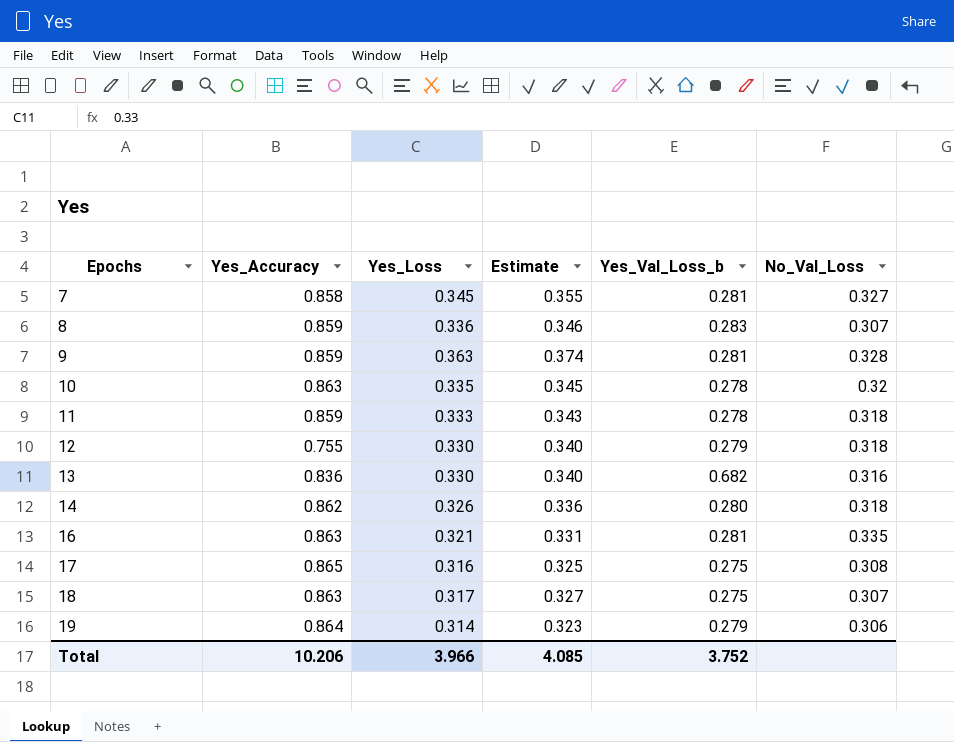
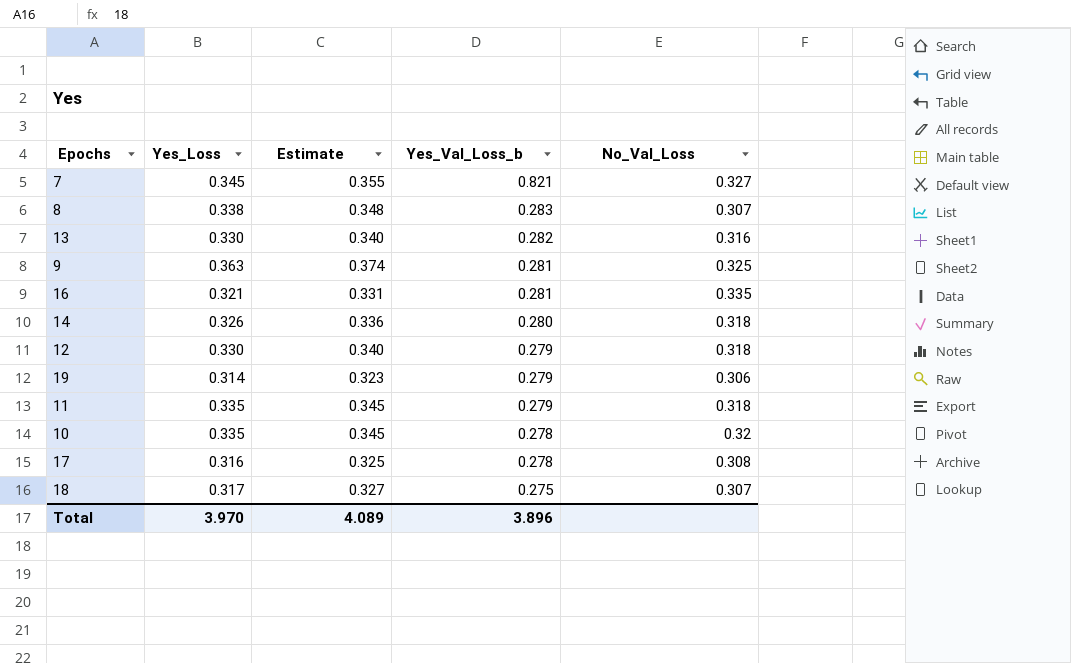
row order: Epochs ascending -> Yes_Val_Loss_b descending
column Yes_Accuracy | position: 2 -> none
7 | Yes_Val_Loss_b: 0.281 -> 0.821
8 | Yes_Loss: 0.336 -> 0.338
8 | Estimate: 0.346 -> 0.348
13 | Yes_Val_Loss_b: 0.682 -> 0.282
9 | No_Val_Loss: 0.328 -> 0.325
11 | Yes_Loss: 0.333 -> 0.335
11 | Estimate: 0.343 -> 0.345
11 | Yes_Val_Loss_b: 0.278 -> 0.279
17 | Yes_Val_Loss_b: 0.275 -> 0.278
Total | Yes_Loss: 3.966 -> 3.970
Total | Estimate: 4.085 -> 4.089
Total | Yes_Val_Loss_b: 3.752 -> 3.896

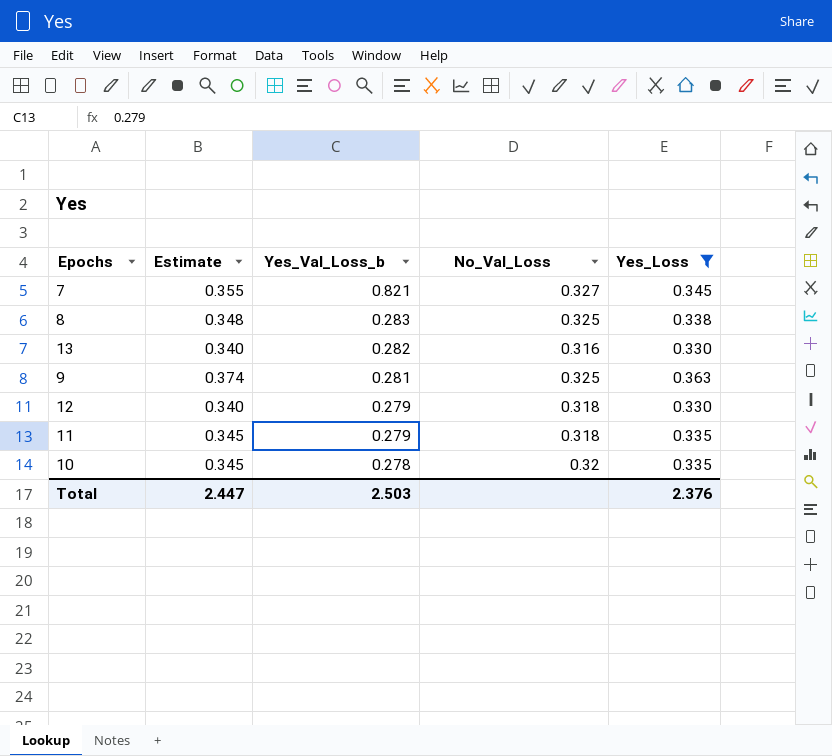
filter: none -> Yes_Loss >= 0.330
column Yes_Loss | position: 2 -> 5
8 | No_Val_Loss: 0.307 -> 0.325
Total | Estimate: 4.089 -> 2.447
Total | Yes_Val_Loss_b: 3.896 -> 2.503
Total | Yes_Loss: 3.970 -> 2.376

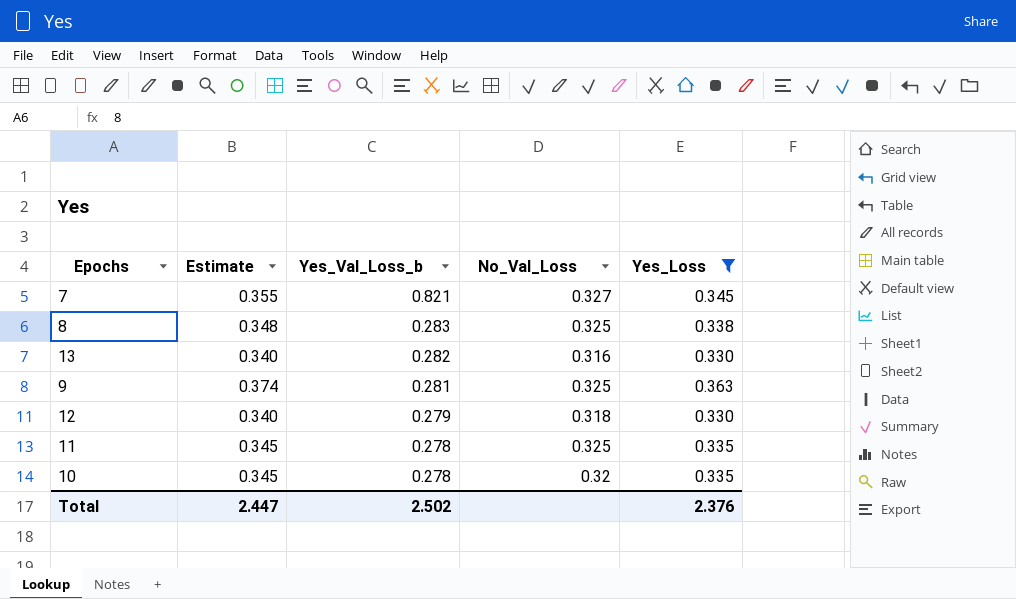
11 | Yes_Val_Loss_b: 0.279 -> 0.278
11 | No_Val_Loss: 0.318 -> 0.325
Total | Yes_Val_Loss_b: 2.503 -> 2.502

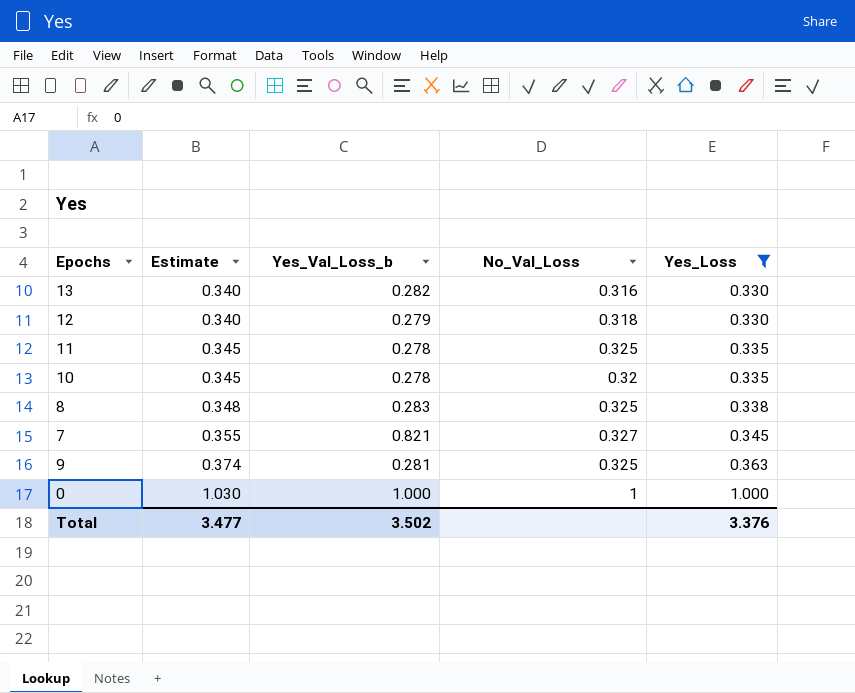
row order: Yes_Val_Loss_b descending -> Estimate ascending
row 0: none -> 1.030 | 1.000 | 1 | 1.000
Total | Estimate: 2.447 -> 3.477
Total | Yes_Val_Loss_b: 2.502 -> 3.502
Total | Yes_Loss: 2.376 -> 3.376

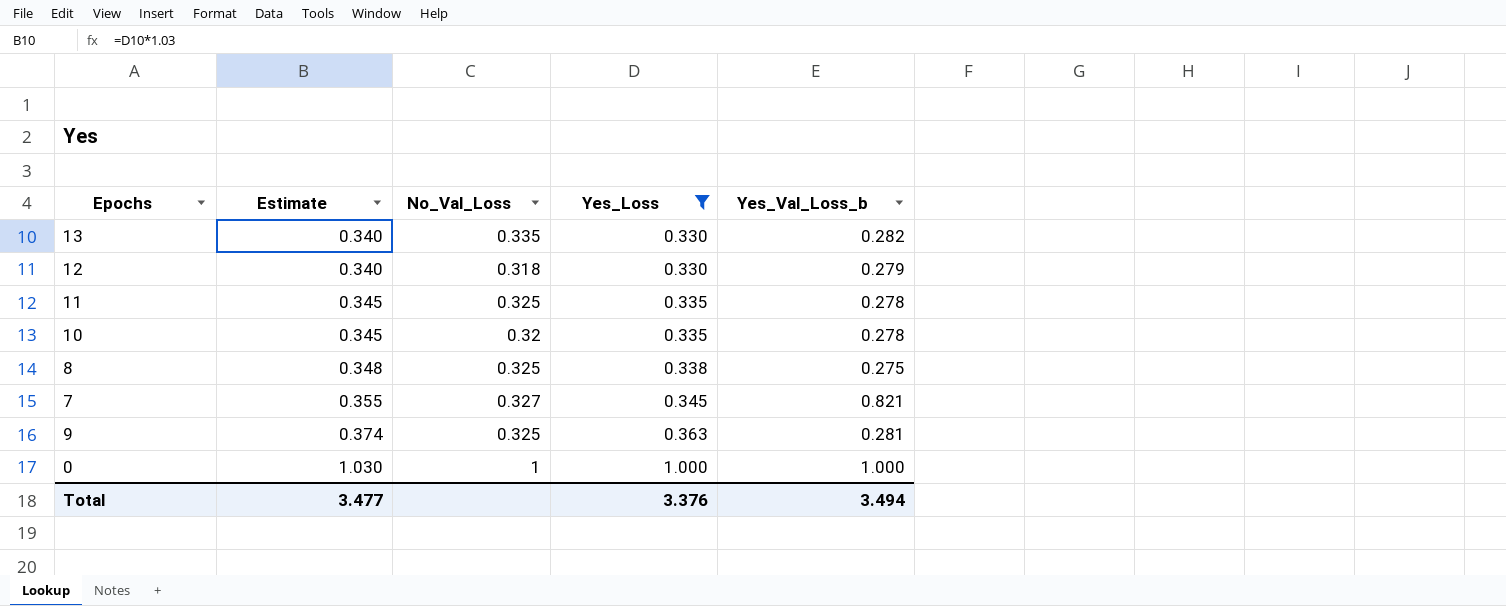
column Yes_Val_Loss_b | position: 3 -> 5
13 | No_Val_Loss: 0.316 -> 0.335
8 | Yes_Val_Loss_b: 0.283 -> 0.275
Total | Yes_Val_Loss_b: 3.502 -> 3.494

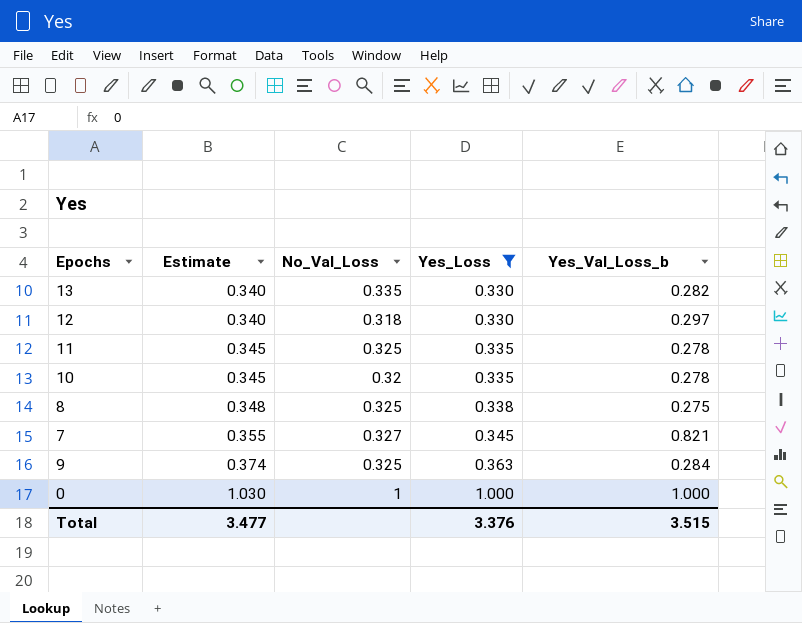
12 | Yes_Val_Loss_b: 0.279 -> 0.297
9 | Yes_Val_Loss_b: 0.281 -> 0.284
Total | Yes_Val_Loss_b: 3.494 -> 3.515

